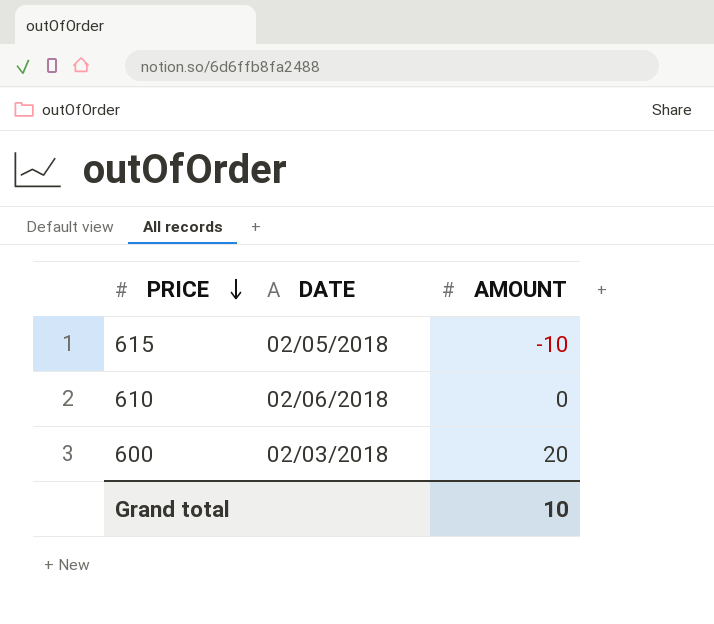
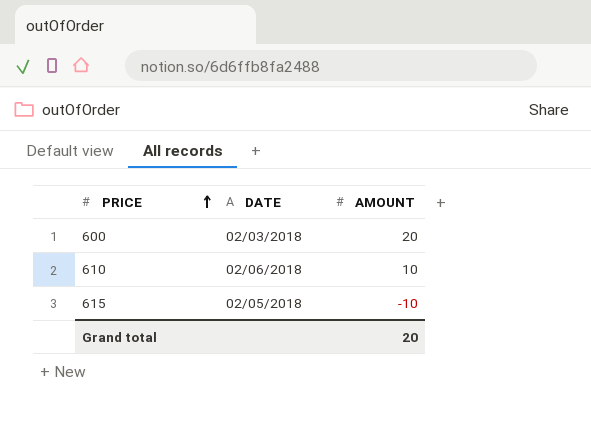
row order: PRICE descending -> PRICE ascending
610 | AMOUNT: 0 -> 10
Grand total | AMOUNT: 10 -> 20

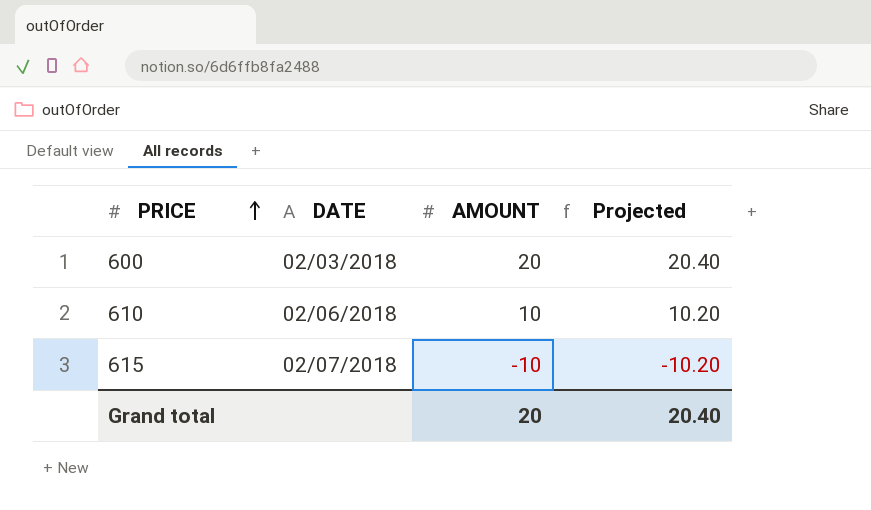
column Projected | formula: none -> [AMOUNT] * 1.02
615 | DATE: 02/05/2018 -> 02/07/2018

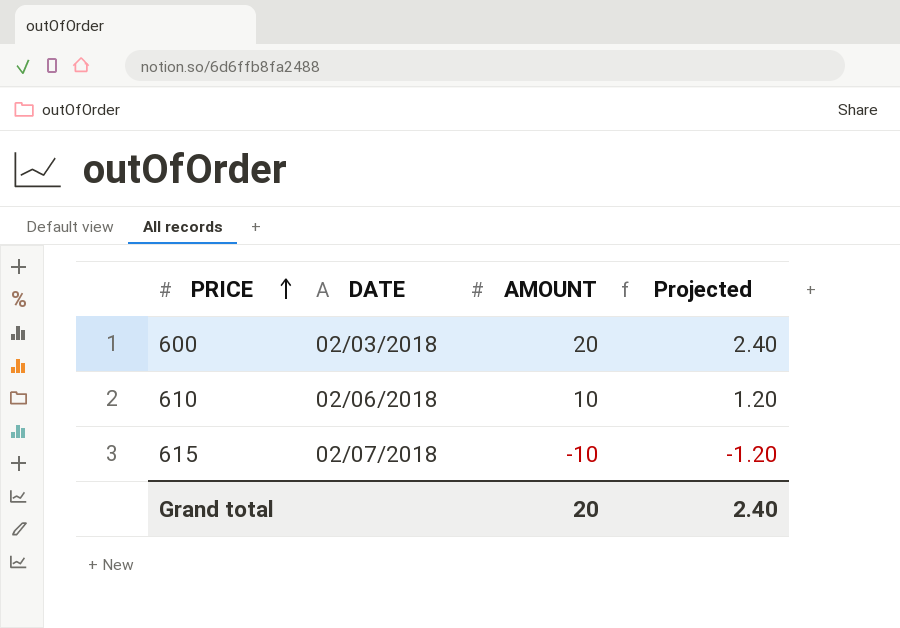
column Projected | formula: [AMOUNT] * 1.02 -> [AMOUNT] * 0.12
Grand total | Projected: 20.40 -> 2.40

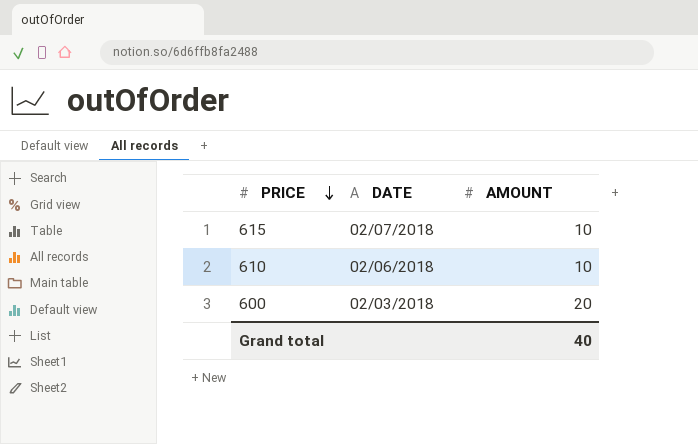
row order: PRICE ascending -> PRICE descending
column Projected | formula: [AMOUNT] * 0.12 -> none
615 | AMOUNT: -10 -> 10
Grand total | AMOUNT: 20 -> 40

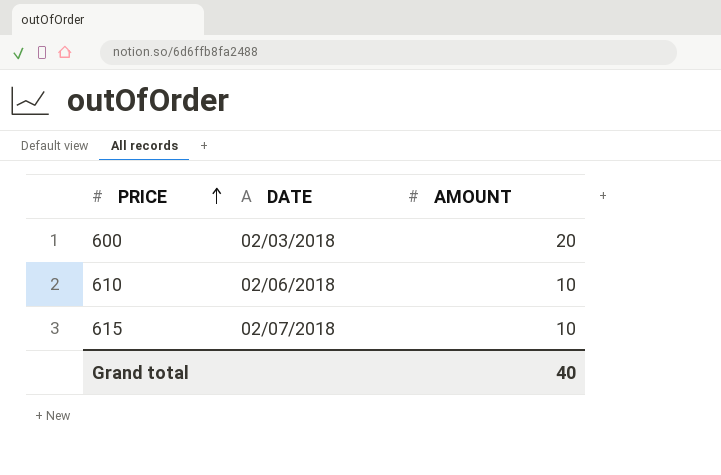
row order: PRICE descending -> PRICE ascending

